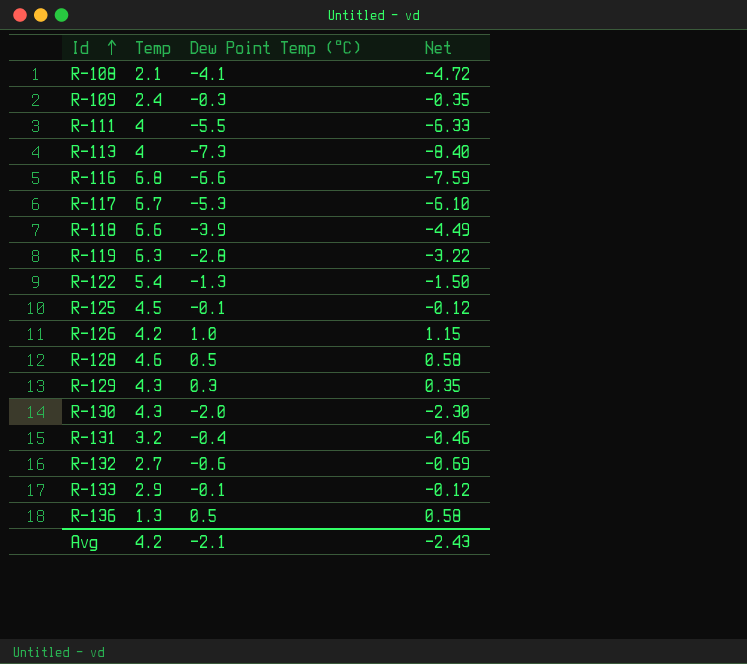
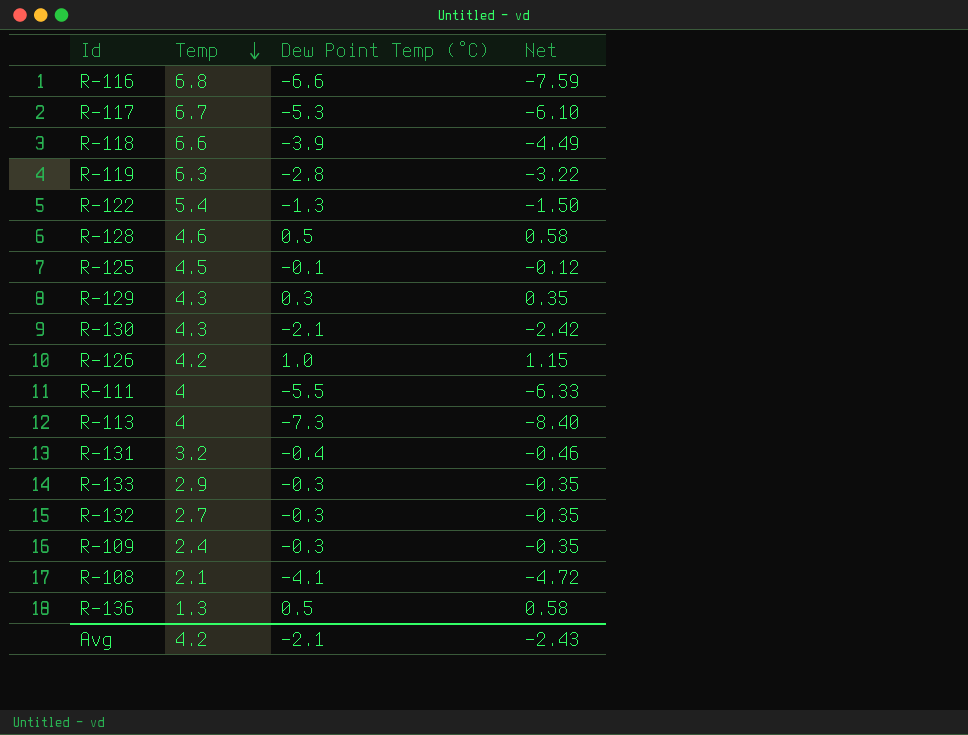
row order: Id ascending -> Temp descending
R-130 | Dew Point Temp (°C): -2.0 -> -2.1
R-130 | Net: -2.30 -> -2.42
R-133 | Dew Point Temp (°C): -0.1 -> -0.3
R-133 | Net: -0.12 -> -0.35
R-132 | Dew Point Temp (°C): -0.6 -> -0.3
R-132 | Net: -0.69 -> -0.35

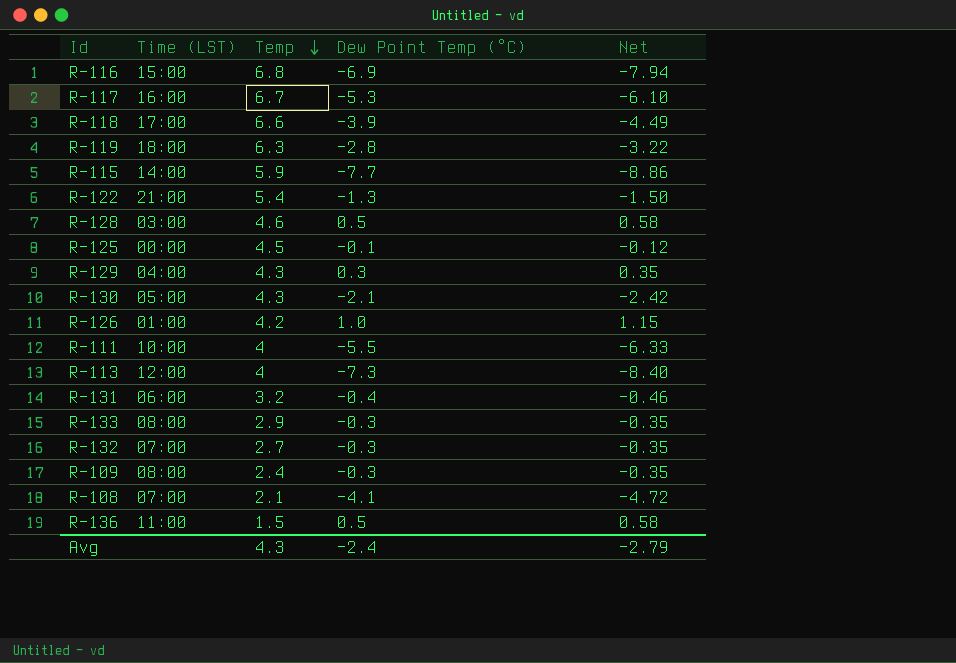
column Time (LST) | position: none -> 2
R-116 | Dew Point Temp (°C): -6.6 -> -6.9
R-116 | Net: -7.59 -> -7.94
row R-115: none -> 14:00 | 5.9 | -7.7 | -8.86
R-136 | Temp: 1.3 -> 1.5
Avg | Temp: 4.2 -> 4.3
Avg | Dew Point Temp (°C): -2.1 -> -2.4
Avg | Net: -2.43 -> -2.79

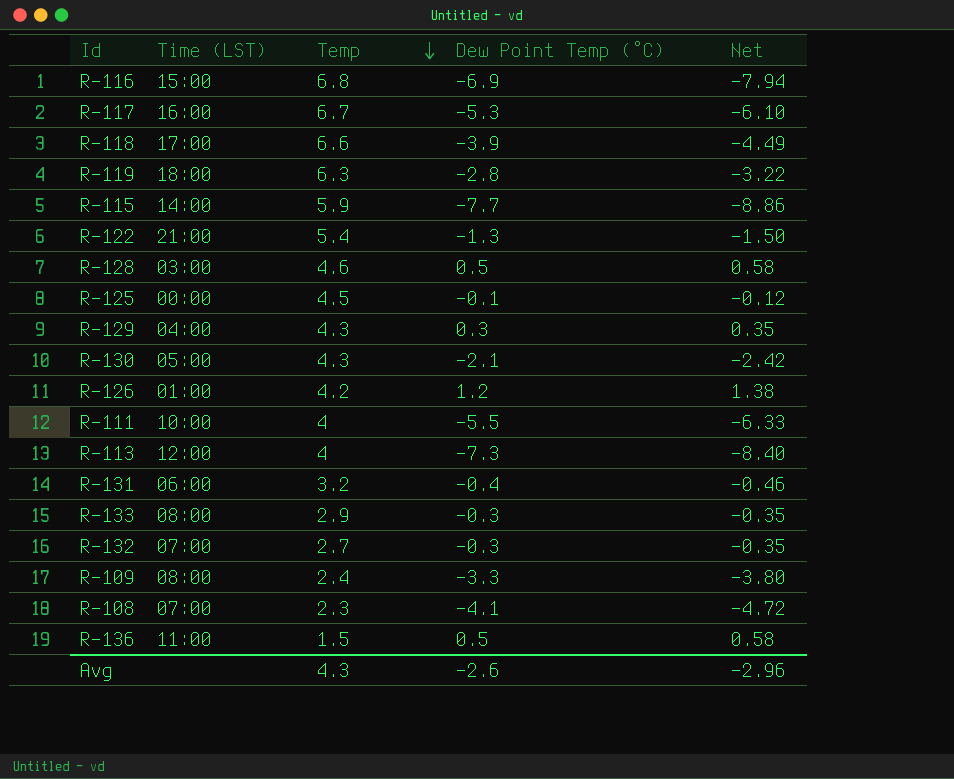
R-126 | Dew Point Temp (°C): 1.0 -> 1.2
R-126 | Net: 1.15 -> 1.38
R-109 | Dew Point Temp (°C): -0.3 -> -3.3
R-109 | Net: -0.35 -> -3.80
R-108 | Temp: 2.1 -> 2.3
Avg | Dew Point Temp (°C): -2.4 -> -2.6
Avg | Net: -2.79 -> -2.96

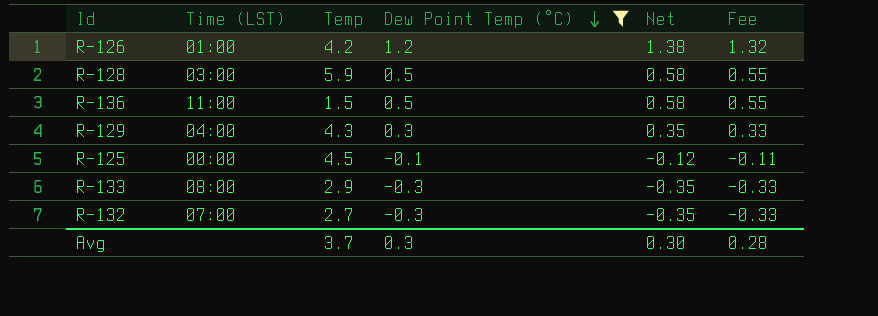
filter: none -> Dew Point Temp (°C) >= -0.3
row order: Temp descending -> Dew Point Temp (°C) descending
column Fee | formula: none -> [Dew Point Temp (°C)] * 1.1
R-128 | Temp: 4.6 -> 5.9
Avg | Temp: 4.3 -> 3.7
Avg | Dew Point Temp (°C): -2.6 -> 0.3
Avg | Net: -2.96 -> 0.30

